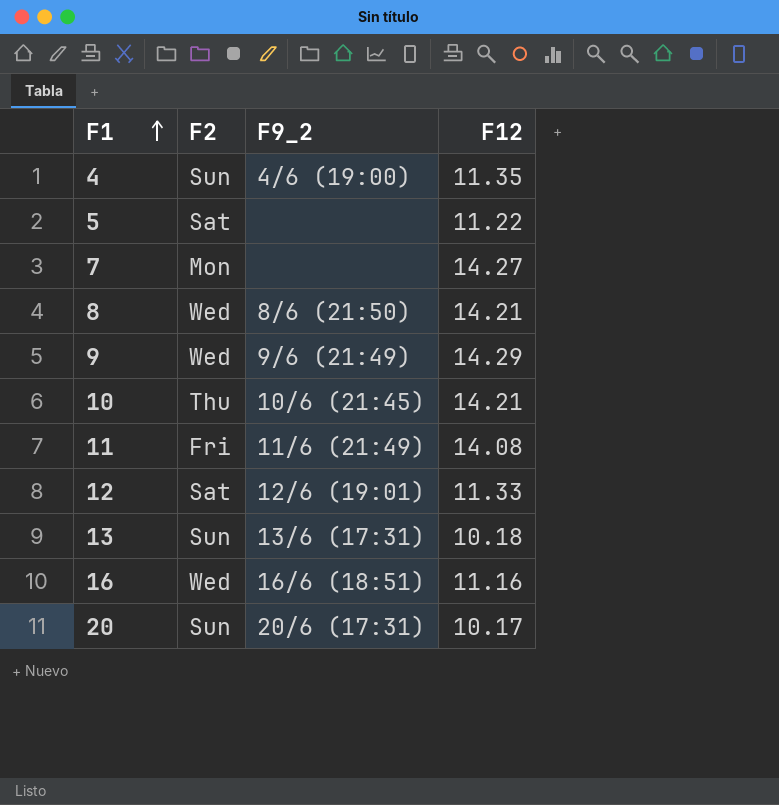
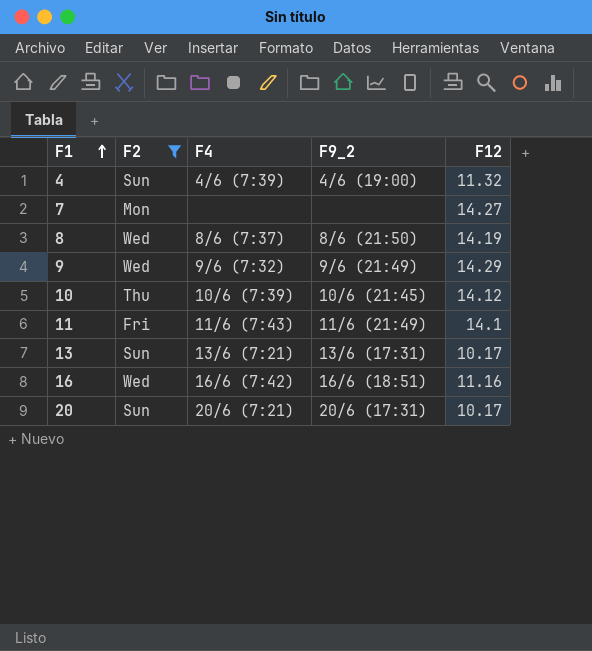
filter: none -> F2 != Sat
column F4 | position: none -> 3
4 | F12: 11.35 -> 11.32
8 | F12: 14.21 -> 14.19
10 | F12: 14.21 -> 14.12
11 | F12: 14.08 -> 14.1
13 | F12: 10.18 -> 10.17

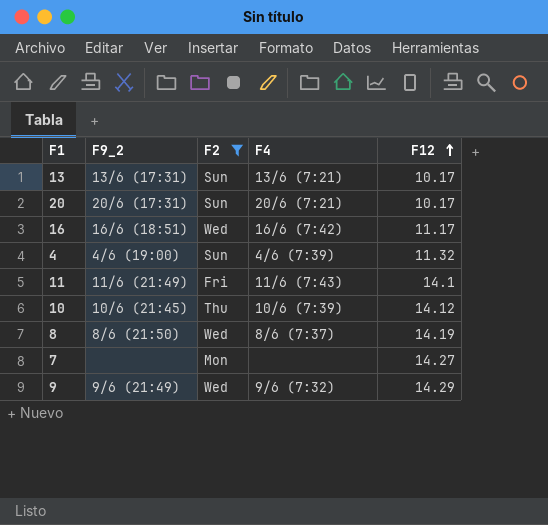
row order: F1 ascending -> F12 ascending
column F9_2 | position: 4 -> 2
16 | F12: 11.16 -> 11.17

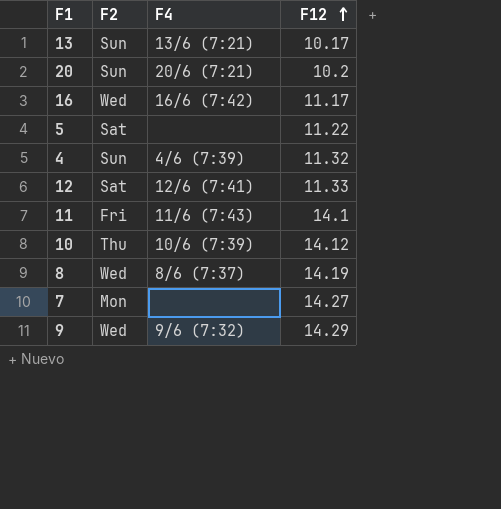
filter: F2 != Sat -> none
column F9_2 | position: 2 -> none
20 | F12: 10.17 -> 10.2

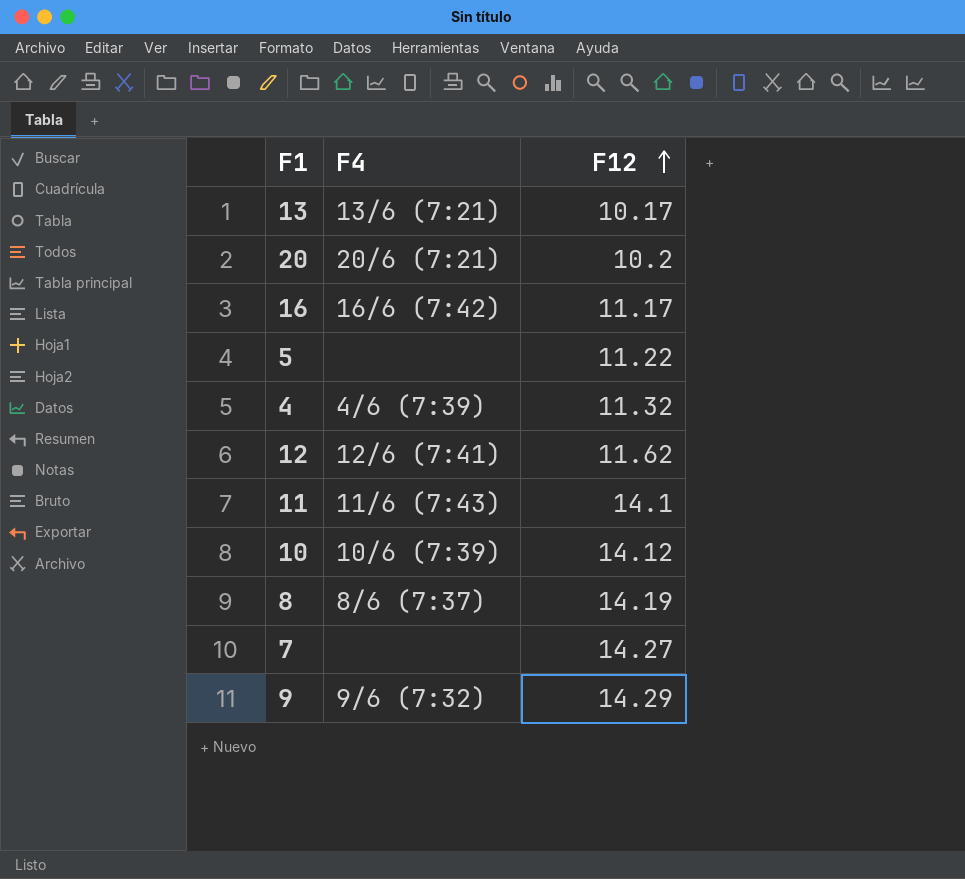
column F2 | position: 2 -> none
12 | F12: 11.33 -> 11.62

